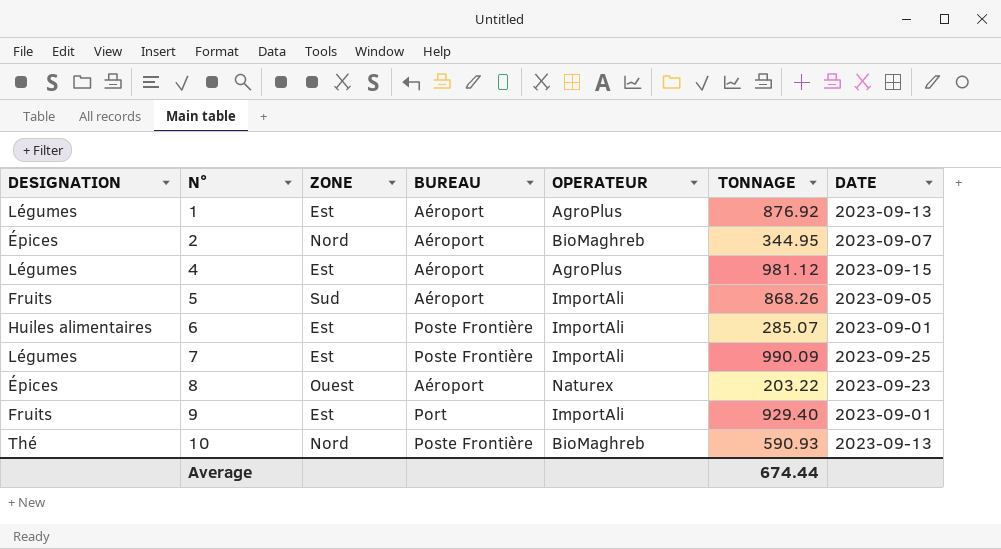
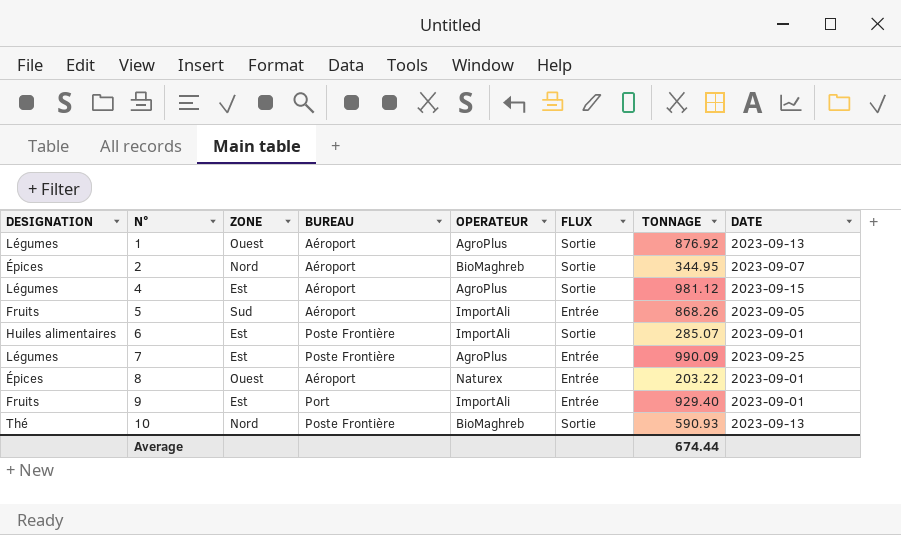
column FLUX | position: none -> 6
1 | ZONE: Est -> Ouest
7 | OPERATEUR: ImportAli -> AgroPlus
8 | DATE: 2023-09-23 -> 2023-09-01

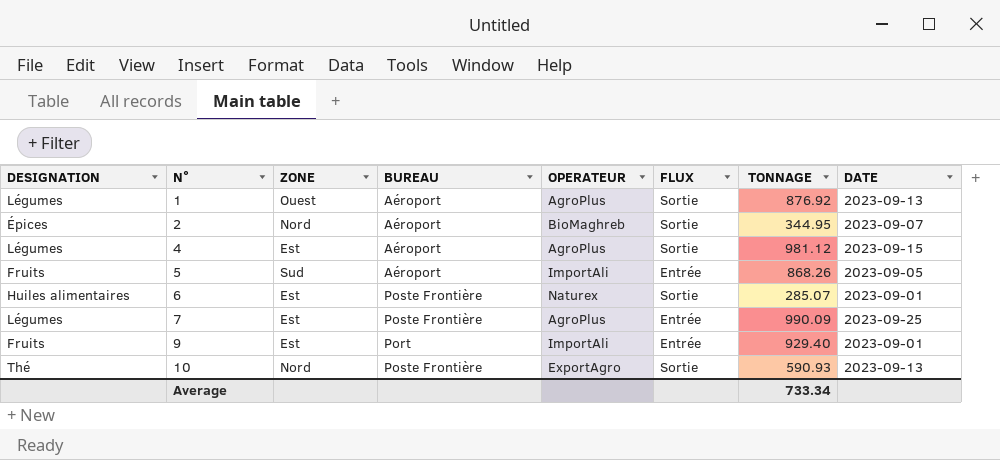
row 8: Épices | Ouest | Aéroport | Naturex | Entrée | 203.22 | 2023-09-01 -> none
6 | OPERATEUR: ImportAli -> Naturex
10 | OPERATEUR: BioMaghreb -> ExportAgro
Average | TONNAGE: 674.44 -> 733.34

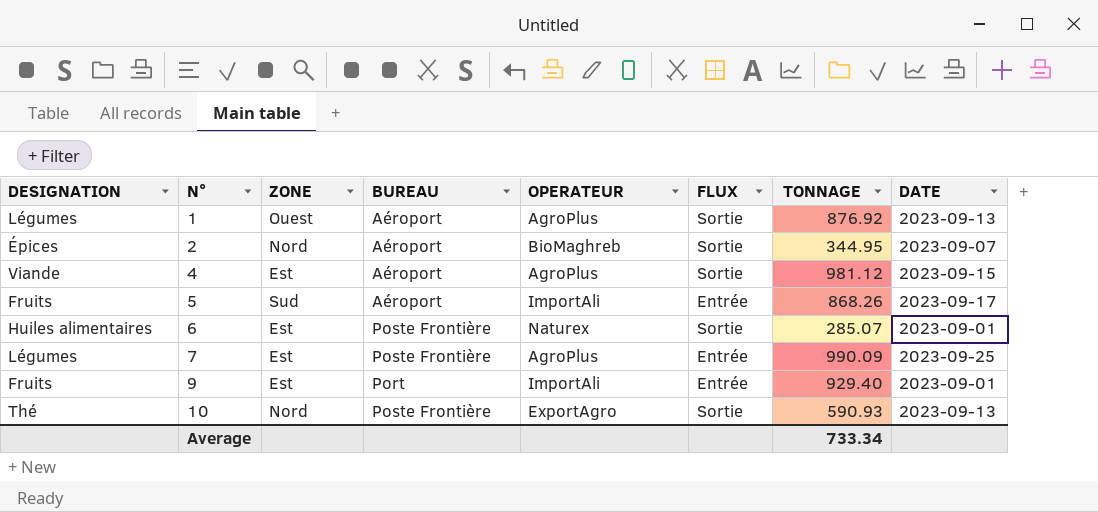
4 | DESIGNATION: Légumes -> Viande
5 | DATE: 2023-09-05 -> 2023-09-17

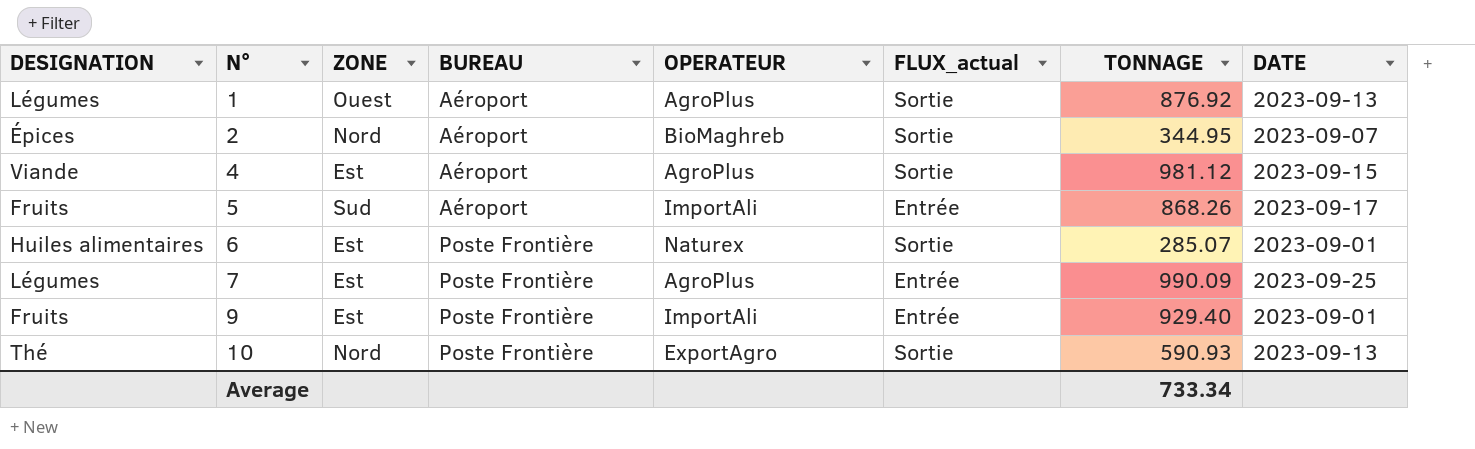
column name: FLUX -> FLUX_actual
9 | BUREAU: Port -> Poste Frontière

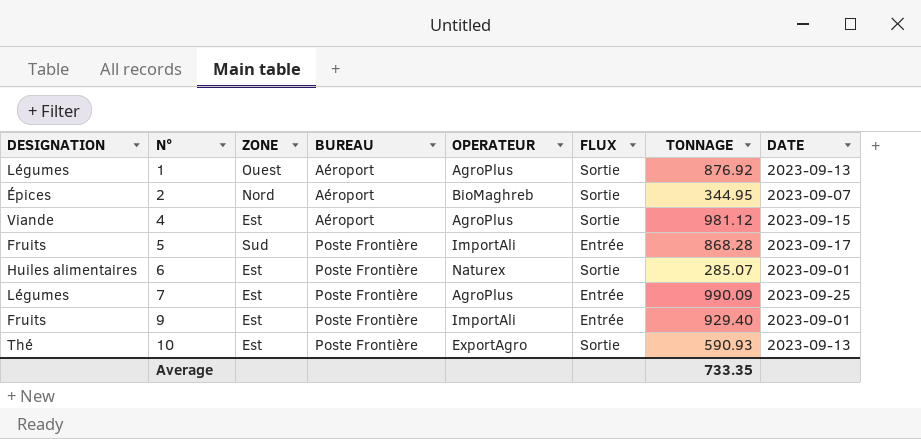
column name: FLUX_actual -> FLUX
5 | BUREAU: Aéroport -> Poste Frontière
5 | TONNAGE: 868.26 -> 868.28
10 | ZONE: Nord -> Est
Average | TONNAGE: 733.34 -> 733.35

